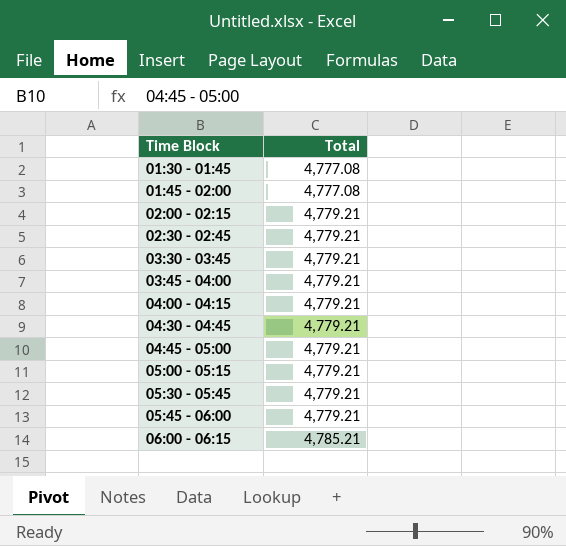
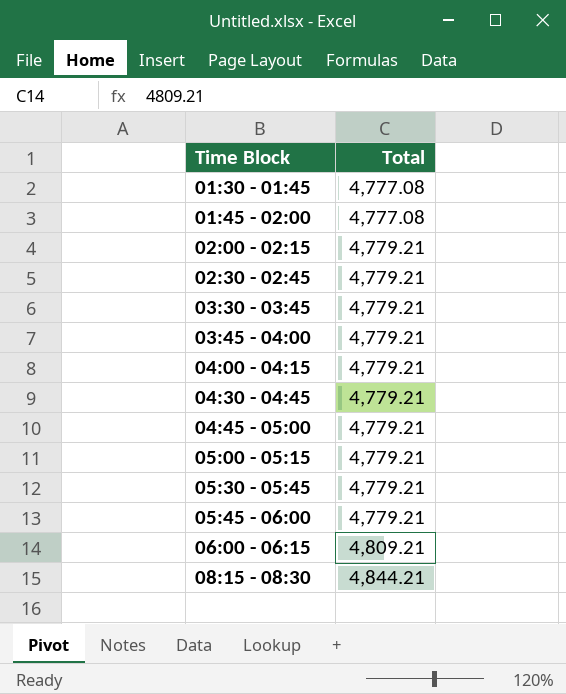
06:00 - 06:15 | Total: 4,785.21 -> 4,809.21
row 08:15 - 08:30: none -> 4,844.21

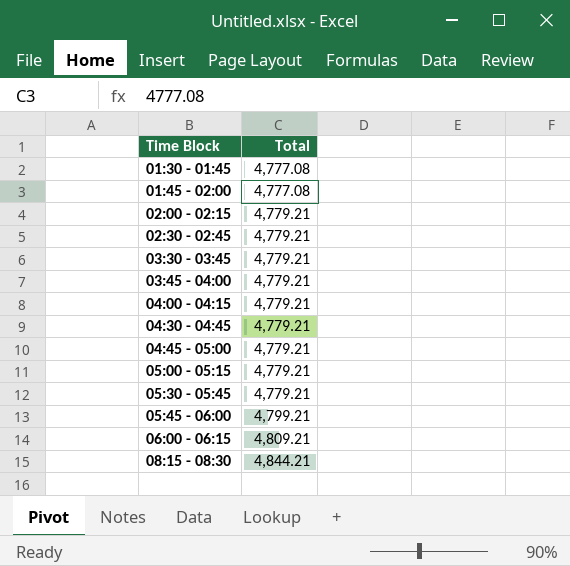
05:45 - 06:00 | Total: 4,779.21 -> 4,799.21

